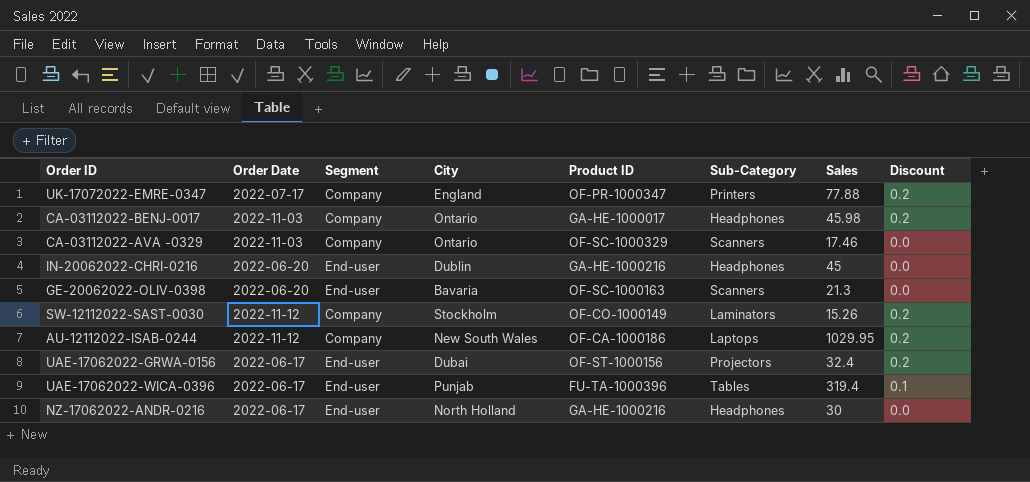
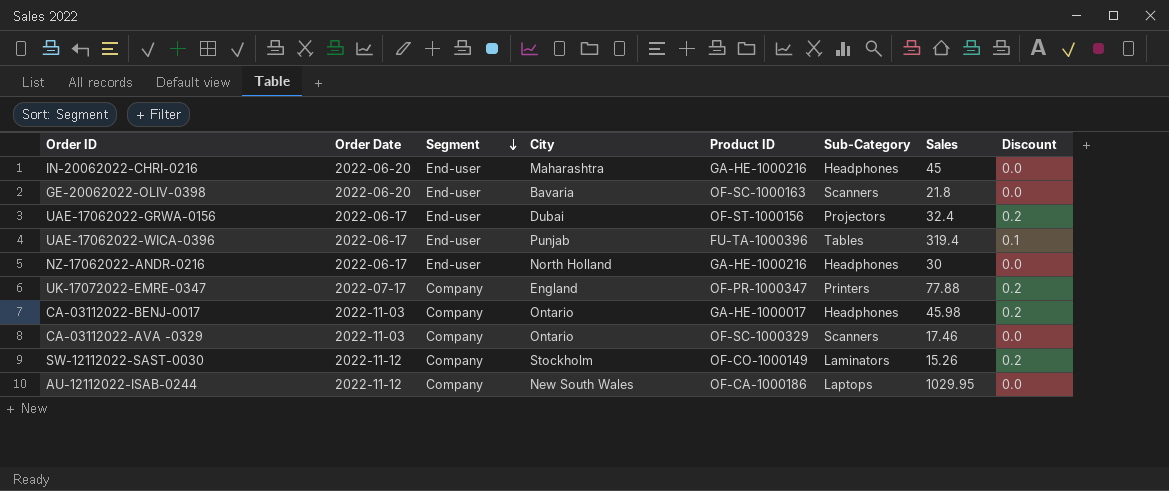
row order: none -> Segment descending
IN-20062022-CHRI-0216 | City: Dublin -> Maharashtra
GE-20062022-OLIV-0398 | Sales: 21.3 -> 21.8
AU-12112022-ISAB-0244 | Discount: 0.2 -> 0.0

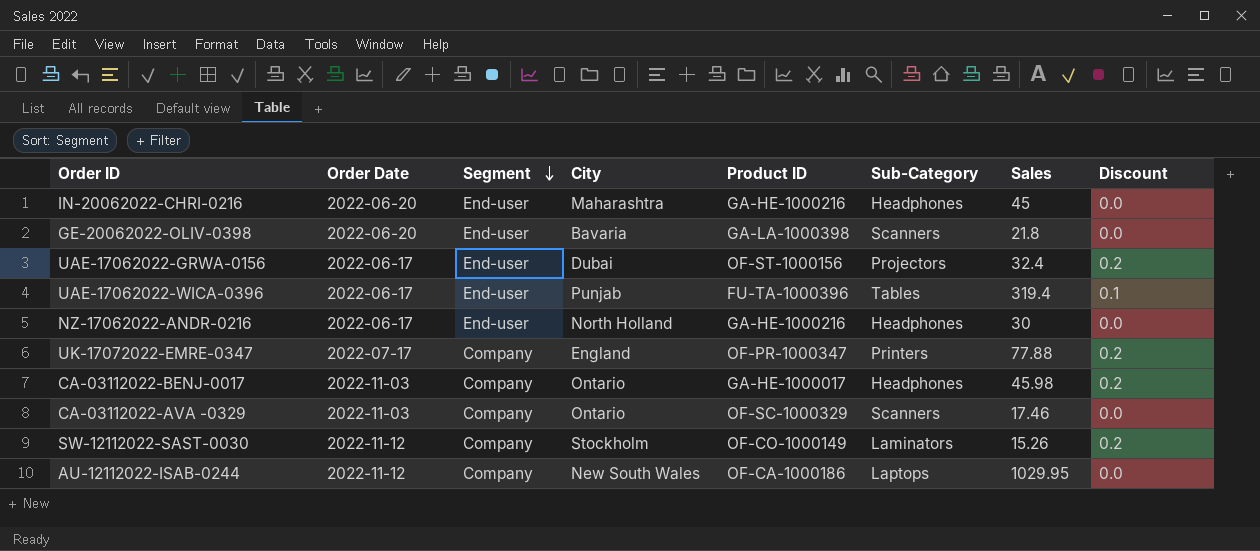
GE-20062022-OLIV-0398 | Product ID: OF-SC-1000163 -> GA-LA-1000398

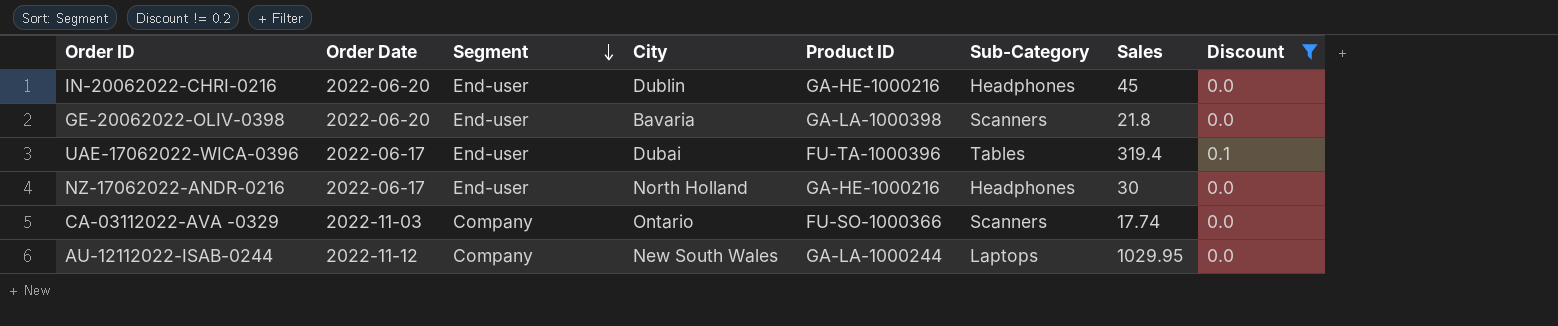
filter: none -> Discount != 0.2
IN-20062022-CHRI-0216 | City: Maharashtra -> Dublin
UAE-17062022-WICA-0396 | City: Punjab -> Dubai
CA-03112022-AVA -0329 | Product ID: OF-SC-1000329 -> FU-SO-1000366
CA-03112022-AVA -0329 | Sales: 17.46 -> 17.74
AU-12112022-ISAB-0244 | Product ID: OF-CA-1000186 -> GA-LA-1000244

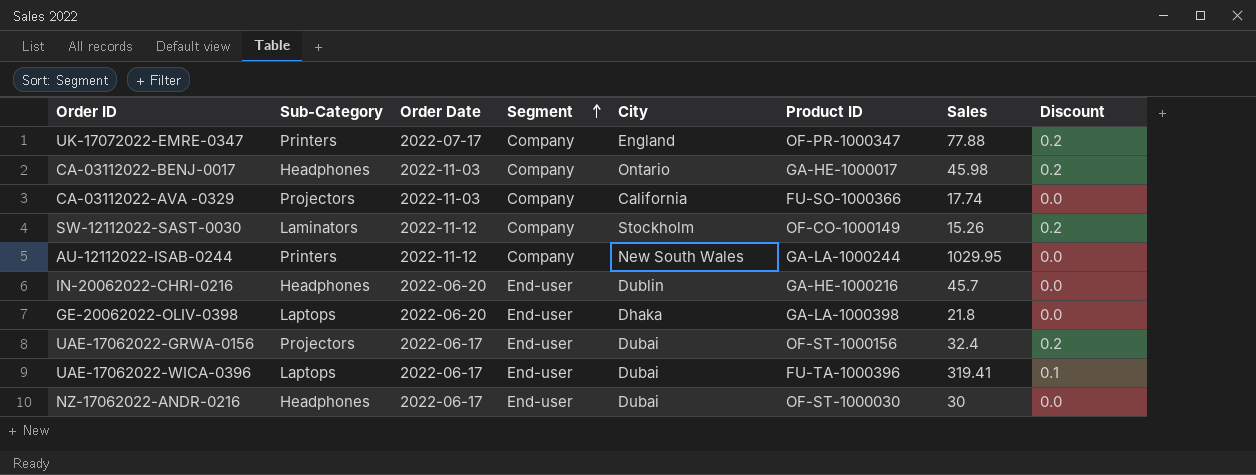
filter: Discount != 0.2 -> none
row order: Segment descending -> Segment ascending
column Sub-Category | position: 6 -> 2
CA-03112022-AVA -0329 | Sub-Category: Scanners -> Projectors
CA-03112022-AVA -0329 | City: Ontario -> California
AU-12112022-ISAB-0244 | Sub-Category: Laptops -> Printers
IN-20062022-CHRI-0216 | Sales: 45 -> 45.7
GE-20062022-OLIV-0398 | Sub-Category: Scanners -> Laptops
GE-20062022-OLIV-0398 | City: Bavaria -> Dhaka
UAE-17062022-WICA-0396 | Sub-Category: Tables -> Laptops
UAE-17062022-WICA-0396 | Sales: 319.4 -> 319.41
NZ-17062022-ANDR-0216 | City: North Holland -> Dubai
NZ-17062022-ANDR-0216 | Product ID: GA-HE-1000216 -> OF-ST-1000030

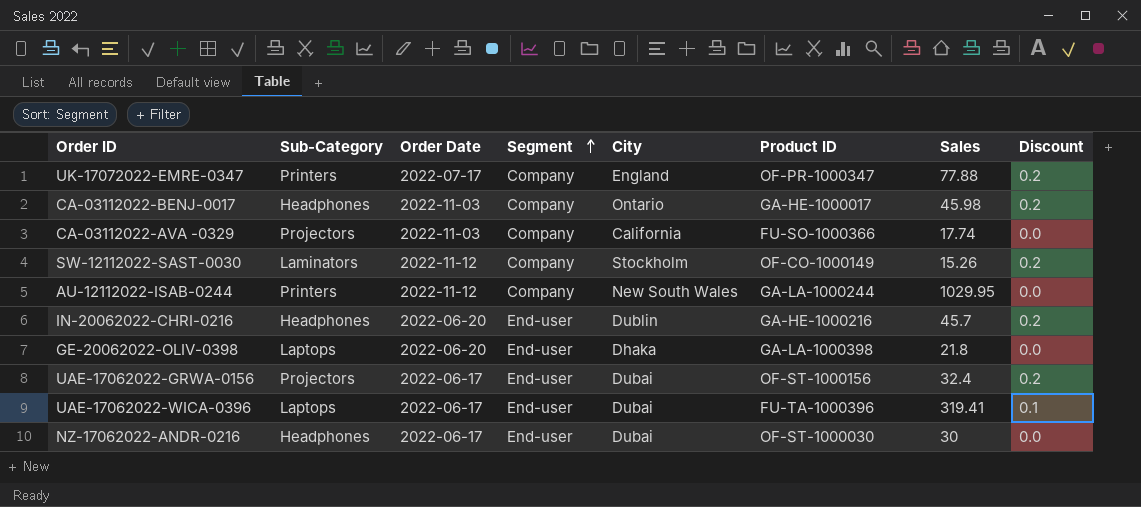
IN-20062022-CHRI-0216 | Discount: 0.0 -> 0.2

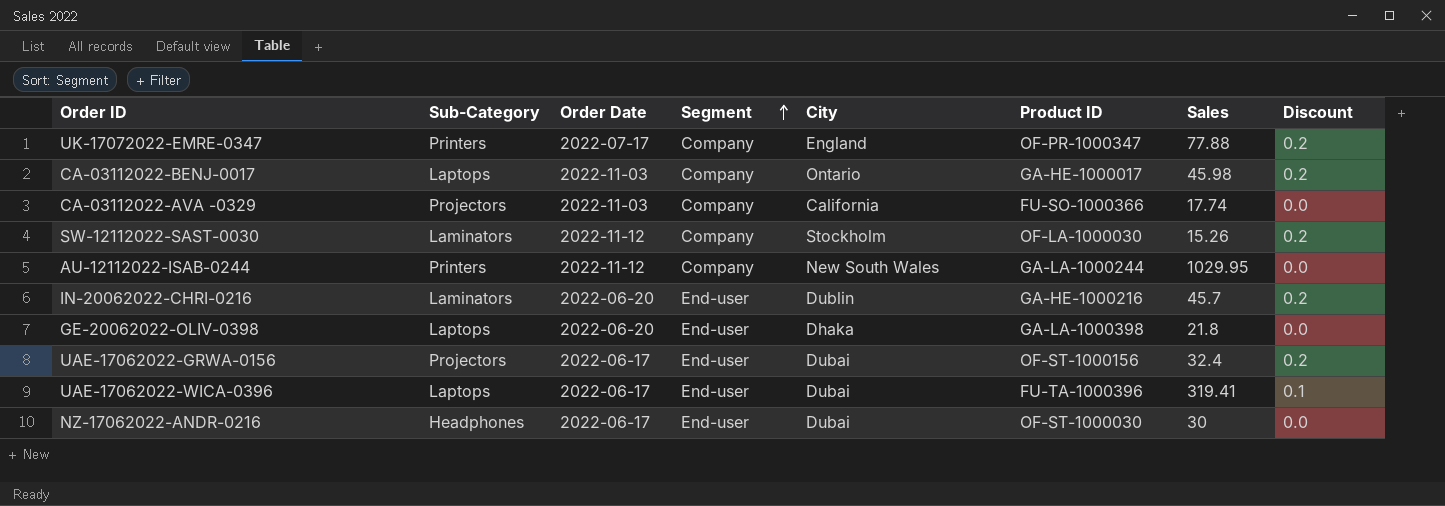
CA-03112022-BENJ-0017 | Sub-Category: Headphones -> Laptops
SW-12112022-SAST-0030 | Product ID: OF-CO-1000149 -> OF-LA-1000030
IN-20062022-CHRI-0216 | Sub-Category: Headphones -> Laminators

